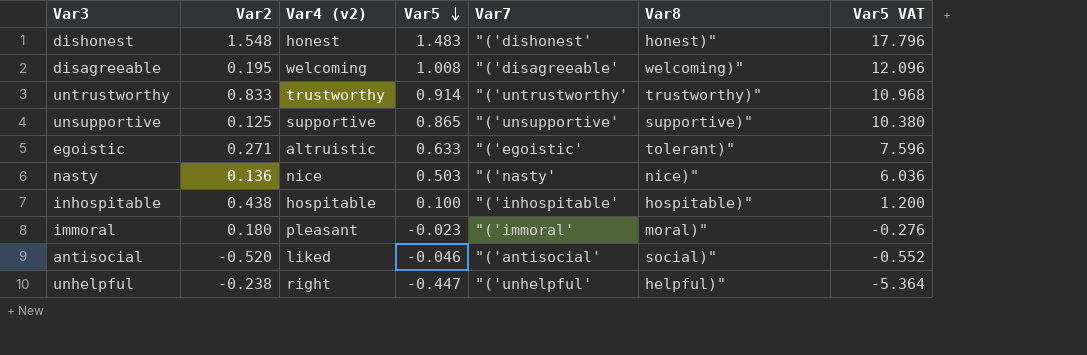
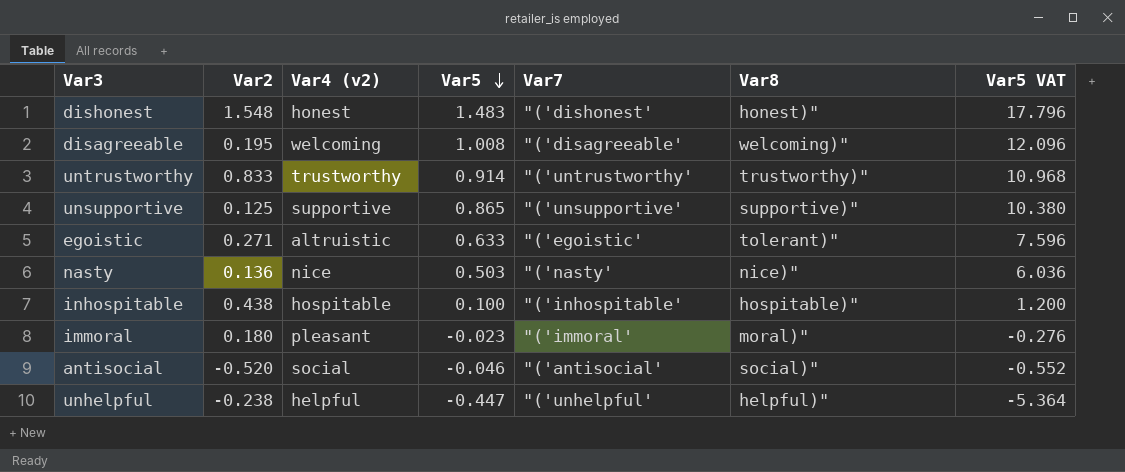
antisocial | Var4 (v2): liked -> social
unhelpful | Var4 (v2): right -> helpful

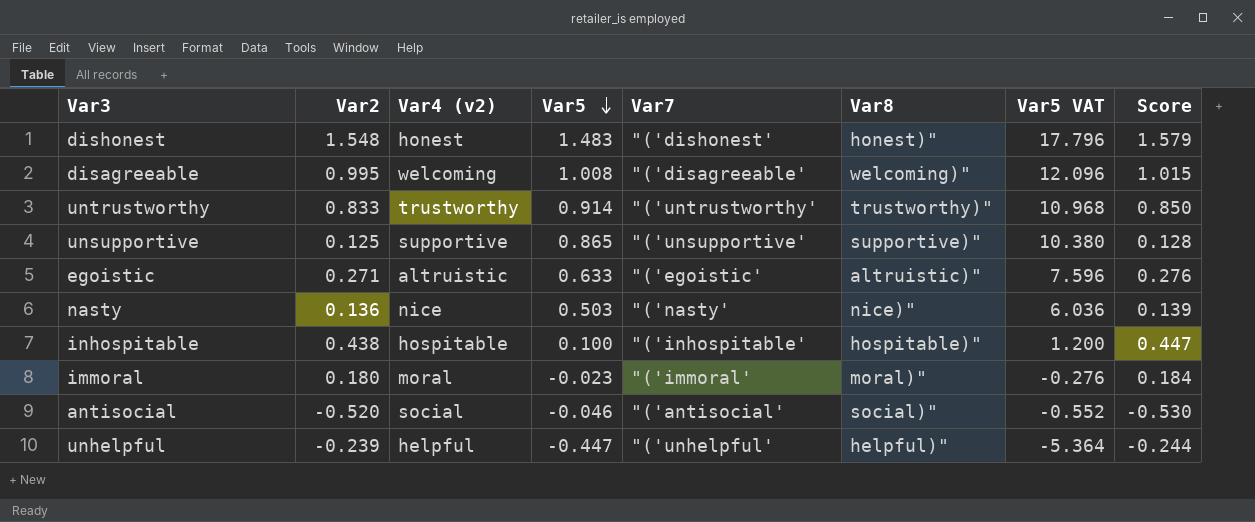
column Score | formula: none -> [Var2] * 1.02
disagreeable | Var2: 0.195 -> 0.995
egoistic | Var8: tolerant)" -> altruistic)"
immoral | Var4 (v2): pleasant -> moral
unhelpful | Var2: -0.238 -> -0.239

